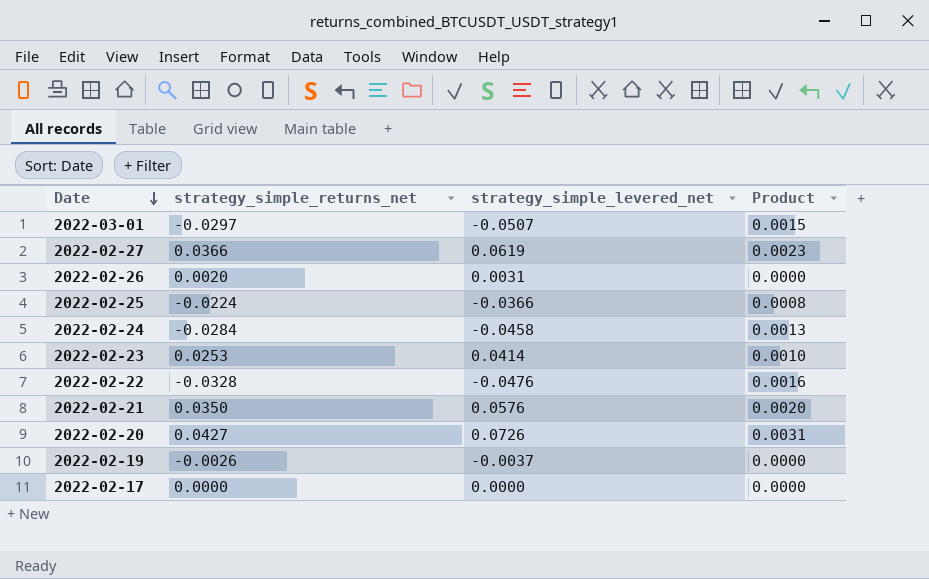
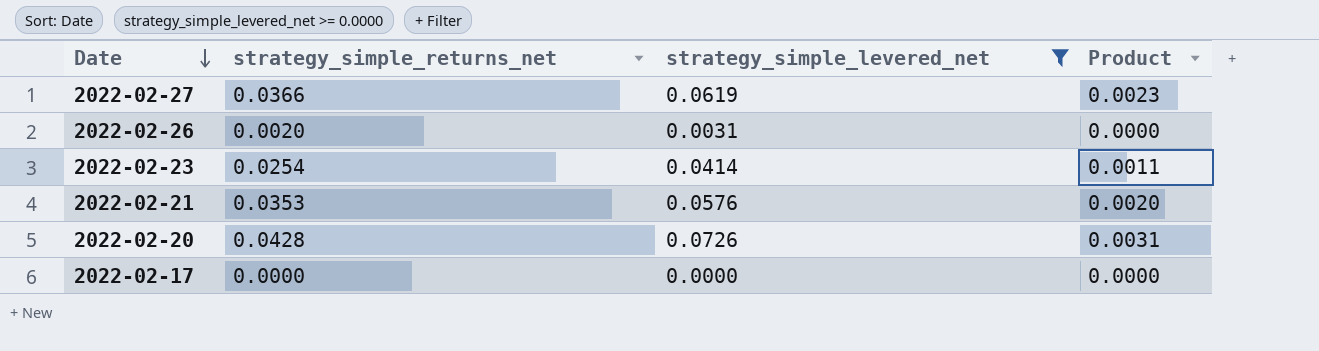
filter: none -> strategy_simple_levered_net >= 0.0000
2022-02-23 | strategy_simple_returns_net: 0.0253 -> 0.0254
2022-02-23 | Product: 0.0010 -> 0.0011
2022-02-21 | strategy_simple_returns_net: 0.0350 -> 0.0353
2022-02-20 | strategy_simple_returns_net: 0.0427 -> 0.0428

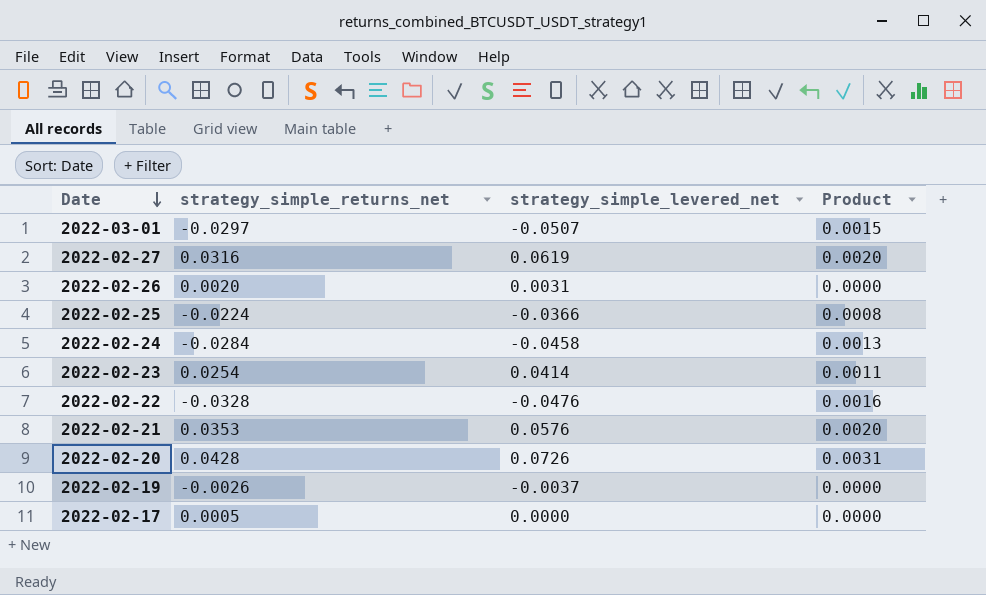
filter: strategy_simple_levered_net >= 0.0000 -> none
2022-02-27 | strategy_simple_returns_net: 0.0366 -> 0.0316
2022-02-27 | Product: 0.0023 -> 0.0020
2022-02-17 | strategy_simple_returns_net: 0.0000 -> 0.0005

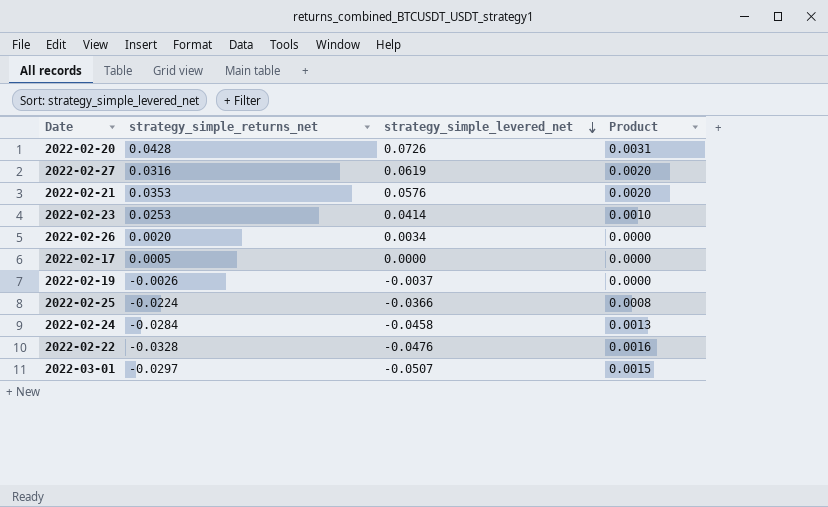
row order: Date descending -> strategy_simple_levered_net descending
2022-02-23 | strategy_simple_returns_net: 0.0254 -> 0.0253
2022-02-23 | Product: 0.0011 -> 0.0010
2022-02-26 | strategy_simple_levered_net: 0.0031 -> 0.0034

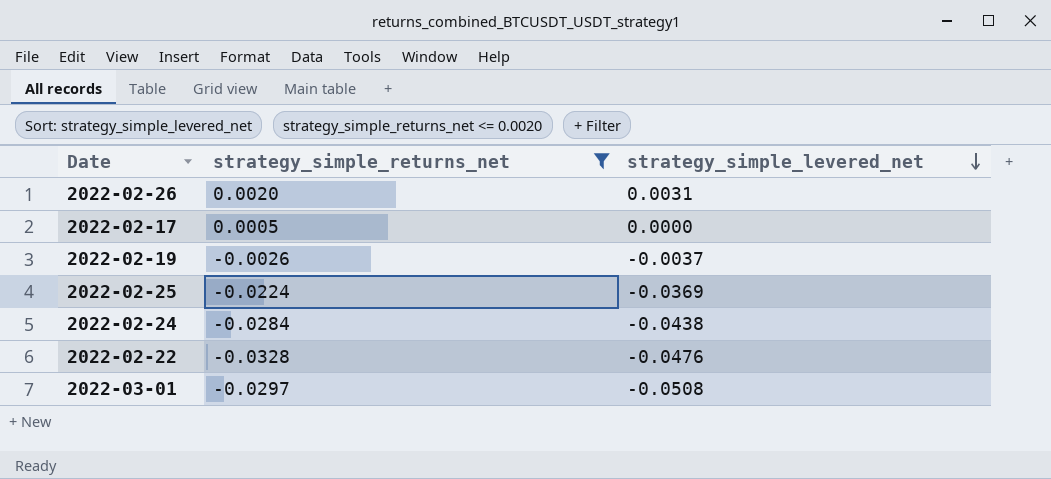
filter: none -> strategy_simple_returns_net <= 0.0020
column Product | formula: [strategy_simple_returns_net] * [strategy_simple_levered_net] -> none
2022-02-26 | strategy_simple_levered_net: 0.0034 -> 0.0031
2022-02-25 | strategy_simple_levered_net: -0.0366 -> -0.0369
2022-02-24 | strategy_simple_levered_net: -0.0458 -> -0.0438
2022-03-01 | strategy_simple_levered_net: -0.0507 -> -0.0508

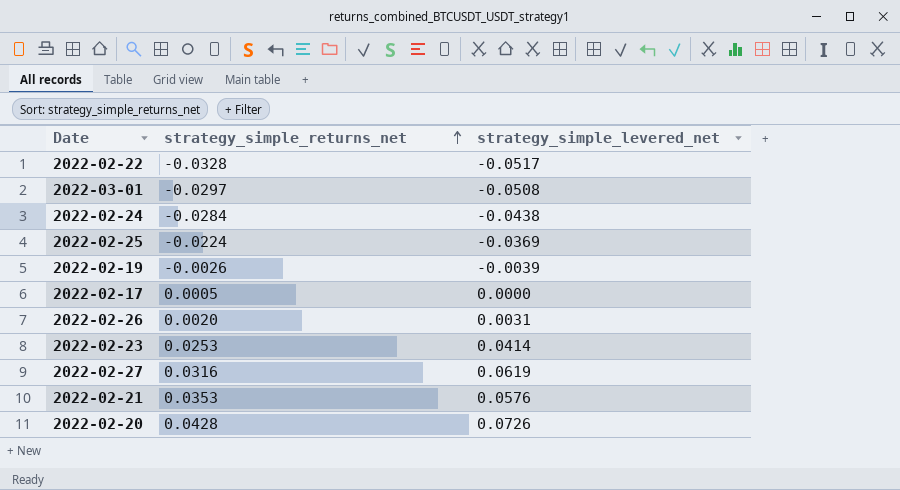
filter: strategy_simple_returns_net <= 0.0020 -> none
row order: strategy_simple_levered_net descending -> strategy_simple_returns_net ascending
2022-02-22 | strategy_simple_levered_net: -0.0476 -> -0.0517
2022-02-19 | strategy_simple_levered_net: -0.0037 -> -0.0039

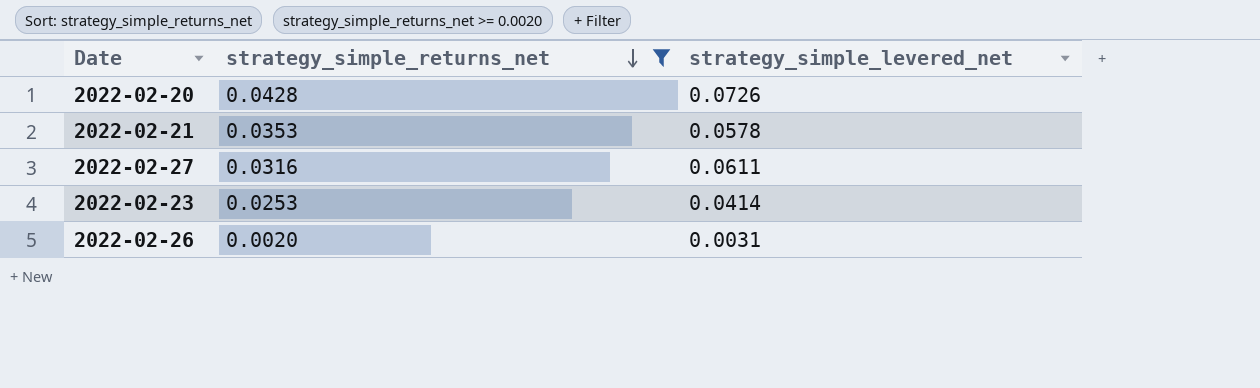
filter: none -> strategy_simple_returns_net >= 0.0020
row order: strategy_simple_returns_net ascending -> strategy_simple_returns_net descending
2022-02-21 | strategy_simple_levered_net: 0.0576 -> 0.0578
2022-02-27 | strategy_simple_levered_net: 0.0619 -> 0.0611

